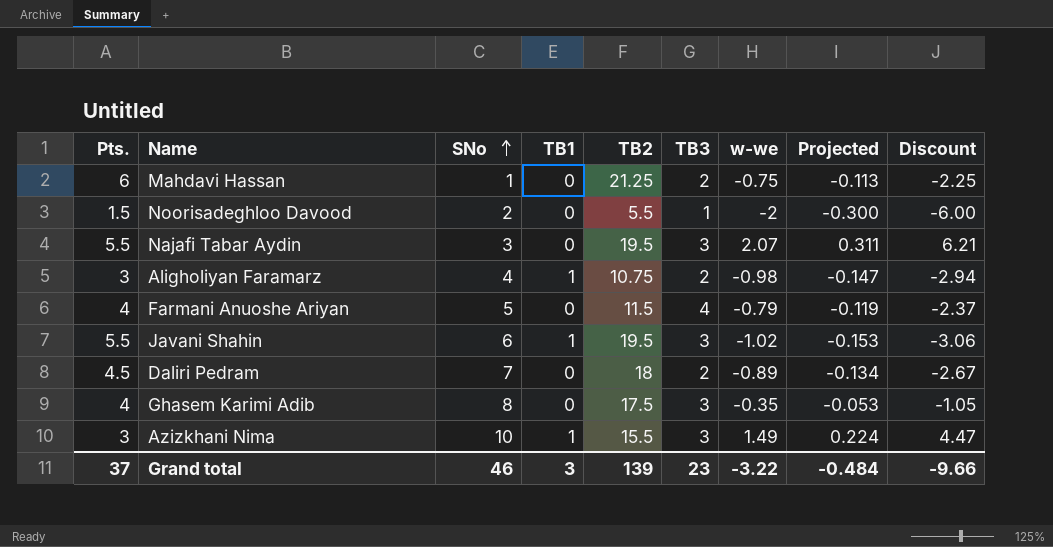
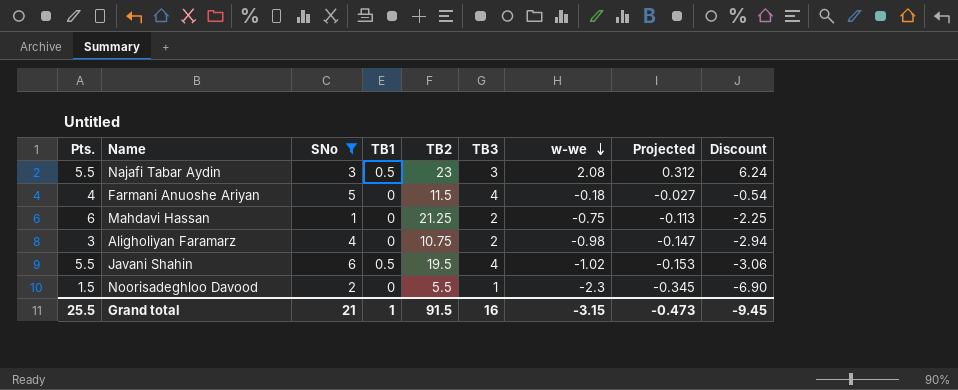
filter: none -> SNo <= 6
row order: SNo ascending -> w-we descending
Najafi Tabar Aydin | TB1: 0 -> 0.5
Najafi Tabar Aydin | TB2: 19.5 -> 23
Najafi Tabar Aydin | w-we: 2.07 -> 2.08
Najafi Tabar Aydin | Projected: 0.311 -> 0.312
Najafi Tabar Aydin | Discount: 6.21 -> 6.24
Farmani Anuoshe Ariyan | w-we: -0.79 -> -0.18
Farmani Anuoshe Ariyan | Projected: -0.119 -> -0.027
Farmani Anuoshe Ariyan | Discount: -2.37 -> -0.54
Aligholiyan Faramarz | TB1: 1 -> 0
Javani Shahin | TB1: 1 -> 0.5
Javani Shahin | TB3: 3 -> 4
Noorisadeghloo Davood | w-we: -2 -> -2.3
Noorisadeghloo Davood | Projected: -0.300 -> -0.345
Noorisadeghloo Davood | Discount: -6.00 -> -6.90
Grand total | Pts.: 37 -> 25.5
Grand total | SNo: 46 -> 21
Grand total | TB1: 3 -> 1
Grand total | TB2: 139 -> 91.5
Grand total | TB3: 23 -> 16
Grand total | w-we: -3.22 -> -3.15
Grand total | Projected: -0.484 -> -0.473
Grand total | Discount: -9.66 -> -9.45

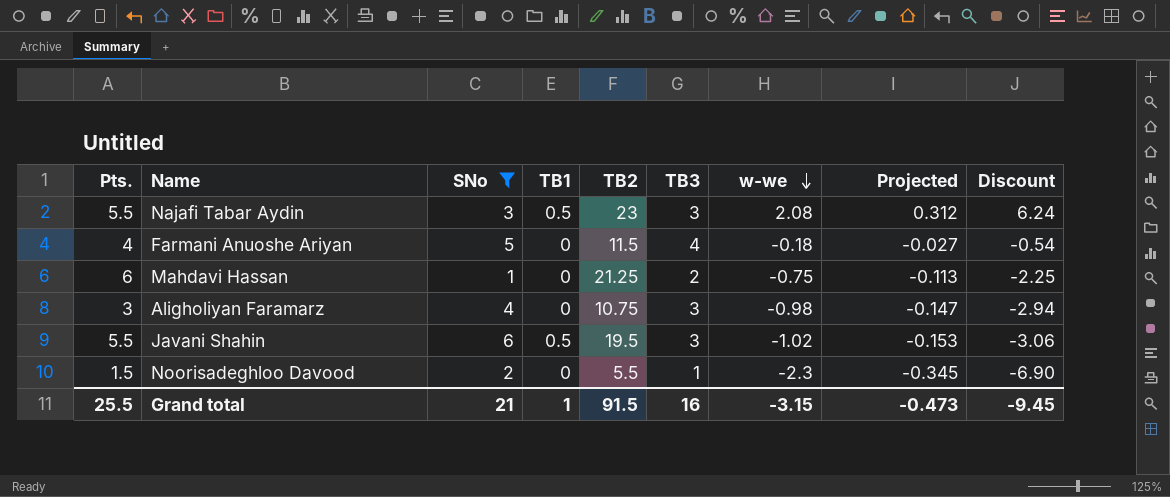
Aligholiyan Faramarz | TB3: 2 -> 3
Javani Shahin | TB3: 4 -> 3

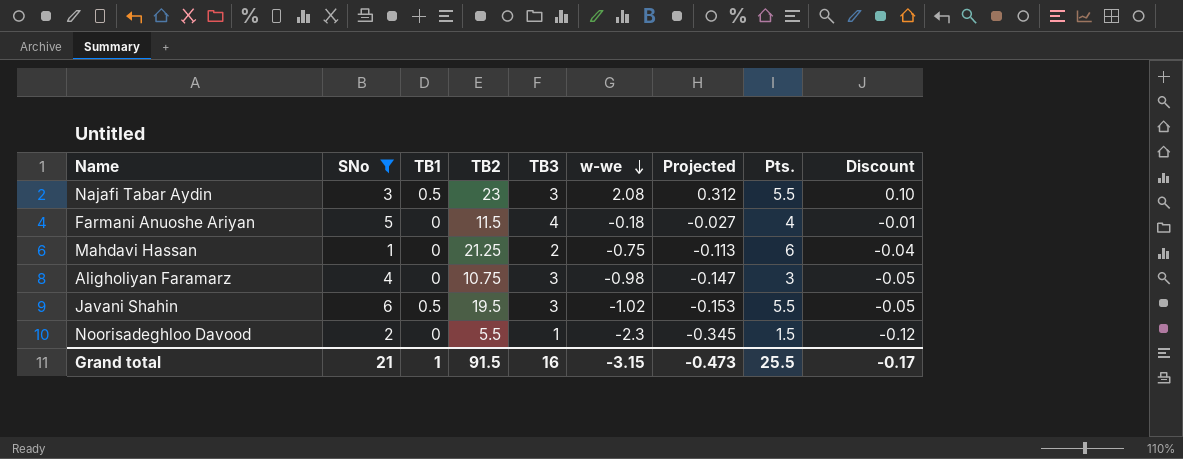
column Pts. | position: 1 -> 8
column Discount | formula: [w-we] * 3 -> [w-we] * 0.05
Grand total | Discount: -9.45 -> -0.17

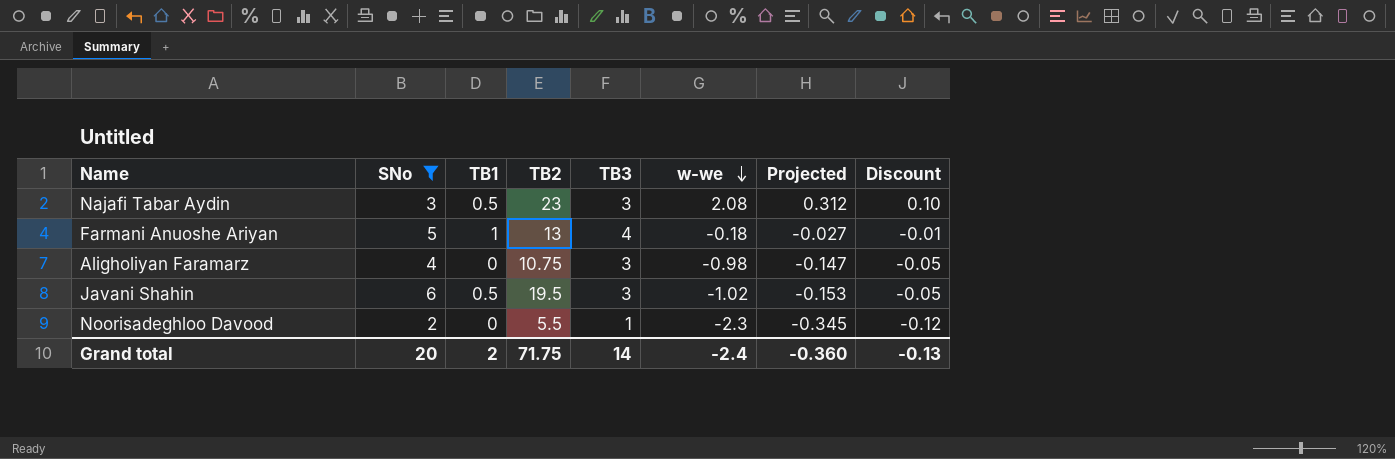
column Pts. | position: 8 -> none
row Mahdavi Hassan: 1 | 0 | 21.25 | 2 | -0.75 | -0.113 | 6 | -0.04 -> none
Farmani Anuoshe Ariyan | TB1: 0 -> 1
Farmani Anuoshe Ariyan | TB2: 11.5 -> 13
Grand total | SNo: 21 -> 20
Grand total | TB1: 1 -> 2
Grand total | TB2: 91.5 -> 71.75
Grand total | TB3: 16 -> 14
Grand total | w-we: -3.15 -> -2.4
Grand total | Projected: -0.473 -> -0.360
Grand total | Discount: -0.17 -> -0.13

